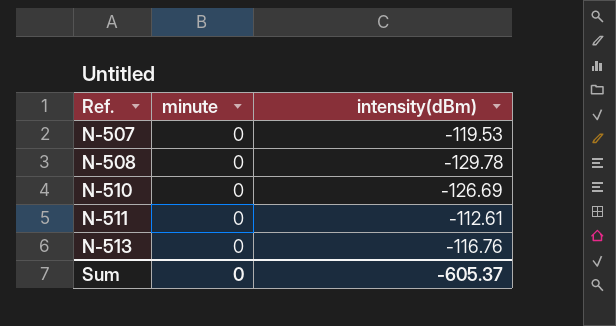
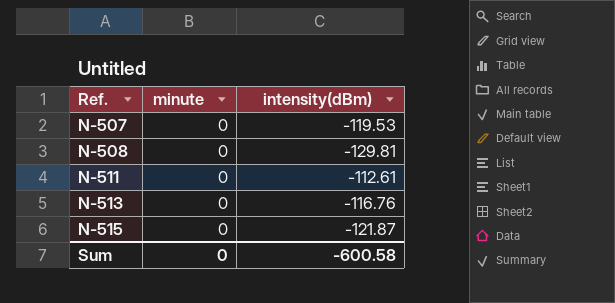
row N-510: 0 | -126.69 -> none
N-508 | intensity(dBm): -129.78 -> -129.81
row N-515: none -> 0 | -121.87
Sum | intensity(dBm): -605.37 -> -600.58

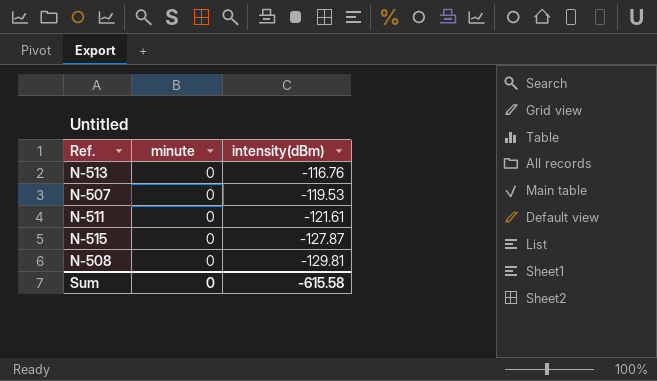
row order: Ref. ascending -> intensity(dBm) descending
N-511 | intensity(dBm): -112.61 -> -121.61
N-515 | intensity(dBm): -121.87 -> -127.87
Sum | intensity(dBm): -600.58 -> -615.58

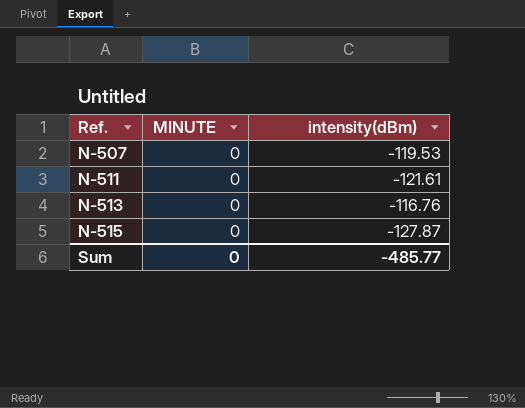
row order: intensity(dBm) descending -> Ref. ascending
column name: minute -> MINUTE
row N-508: 0 | -129.81 -> none
Sum | intensity(dBm): -615.58 -> -485.77

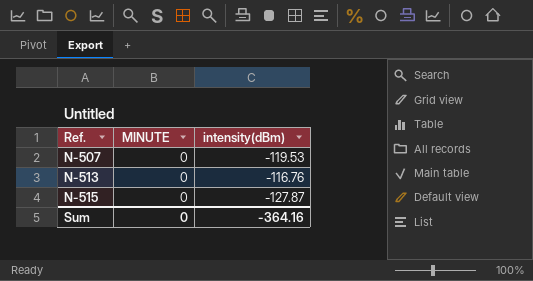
row N-511: 0 | -121.61 -> none
Sum | intensity(dBm): -485.77 -> -364.16

